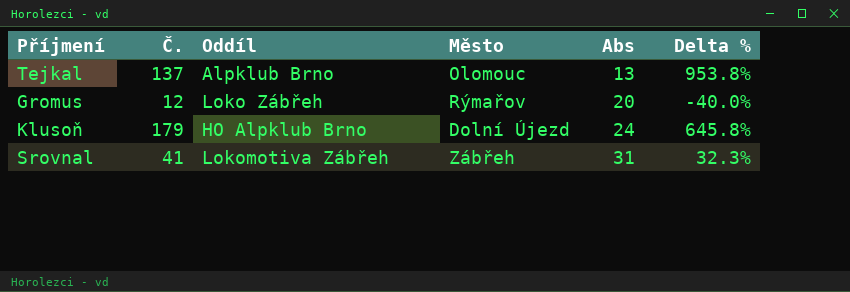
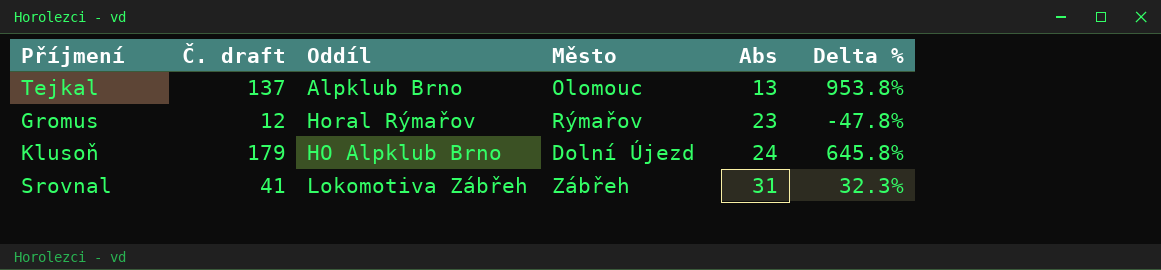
column name: Č. -> Č. draft
Gromus | Oddíl: Loko Zábřeh -> Horal Rýmařov
Gromus | Abs: 20 -> 23
Gromus | Delta %: -40.0% -> -47.8%

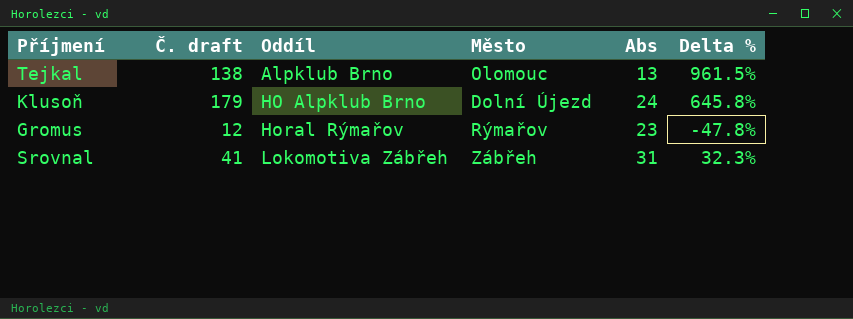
row order: Abs ascending -> Oddíl ascending
Tejkal | Č. draft: 137 -> 138
Tejkal | Delta %: 953.8% -> 961.5%

